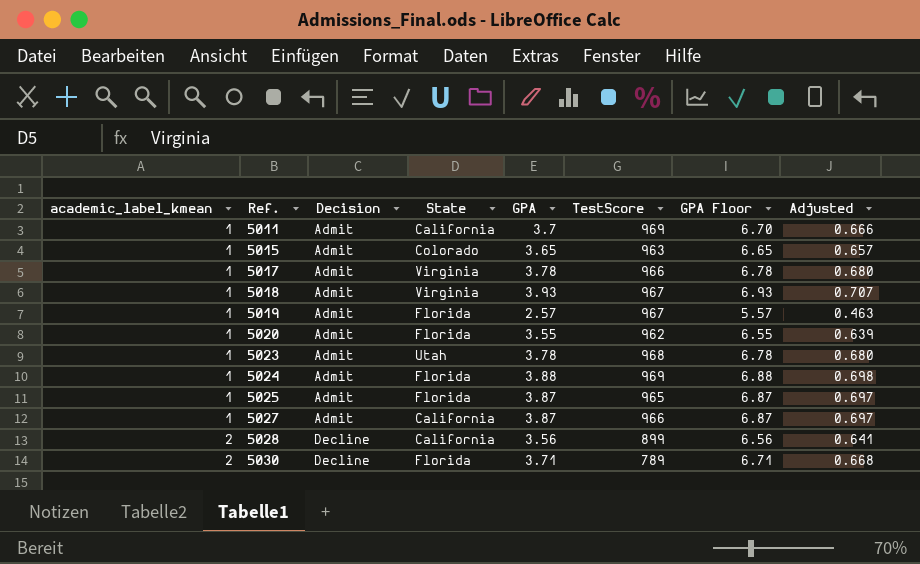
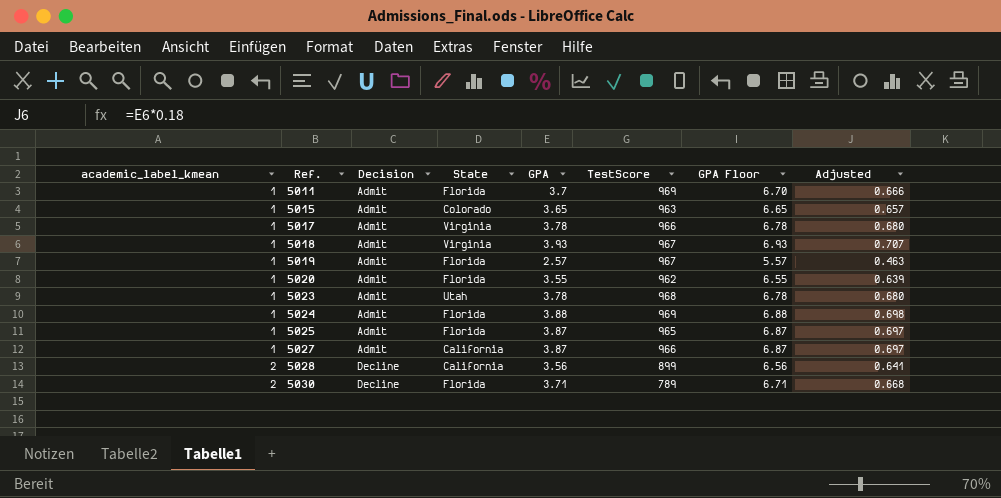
5011 | State: California -> Florida

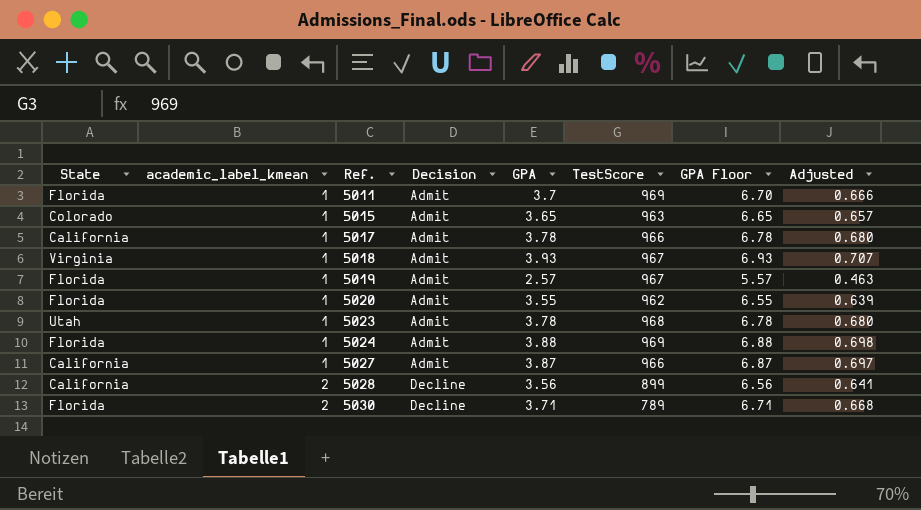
column State | position: 4 -> 1
row 5025: 1 | Admit | Florida | 3.87 | 965 | 6.87 | 0.697 -> none
5017 | State: Virginia -> California

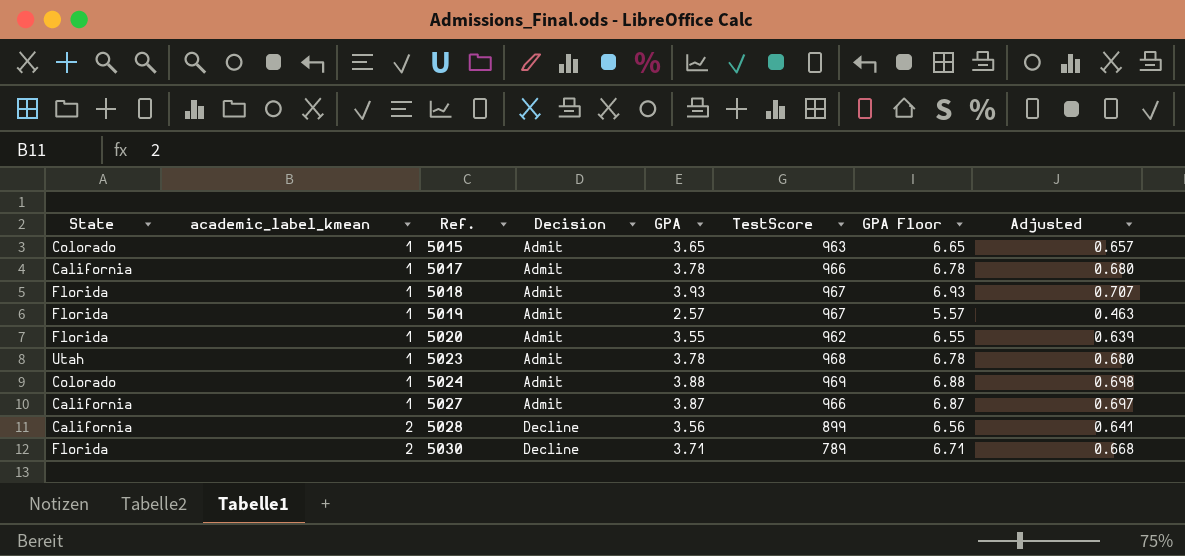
row 5011: Florida | 1 | Admit | 3.7 | 969 | 6.70 | 0.666 -> none
5018 | State: Virginia -> Florida
5024 | State: Florida -> Colorado

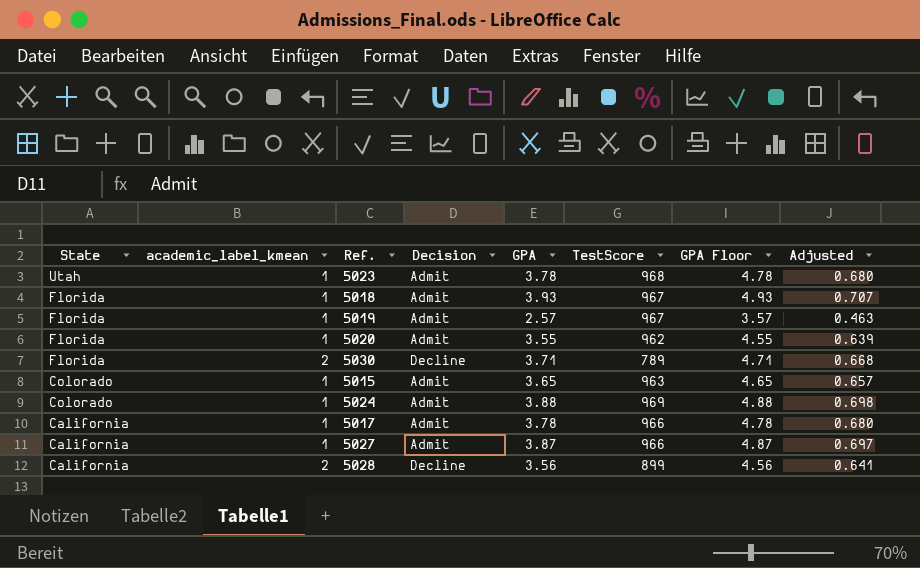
row order: academic_label_kmean ascending -> State descending
column GPA Floor | formula: [GPA] + 3 -> [GPA] + 1

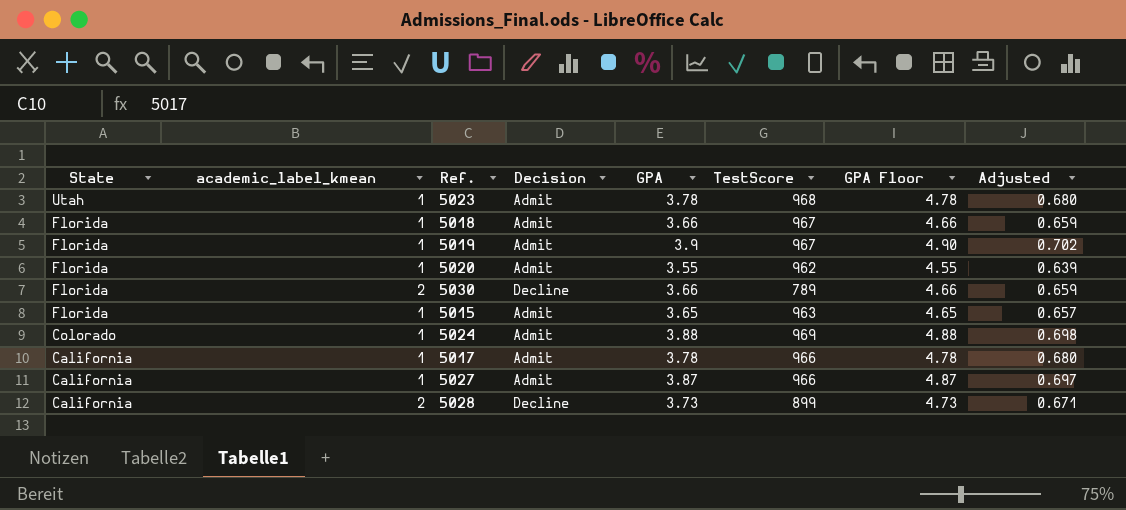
5018 | GPA: 3.93 -> 3.66
5018 | GPA Floor: 4.93 -> 4.66
5018 | Adjusted: 0.707 -> 0.659
5019 | GPA: 2.57 -> 3.9
5019 | GPA Floor: 3.57 -> 4.90
5019 | Adjusted: 0.463 -> 0.702
5030 | GPA: 3.71 -> 3.66
5030 | GPA Floor: 4.71 -> 4.66
5030 | Adjusted: 0.668 -> 0.659
5015 | State: Colorado -> Florida
5028 | GPA: 3.56 -> 3.73
5028 | GPA Floor: 4.56 -> 4.73
5028 | Adjusted: 0.641 -> 0.671

